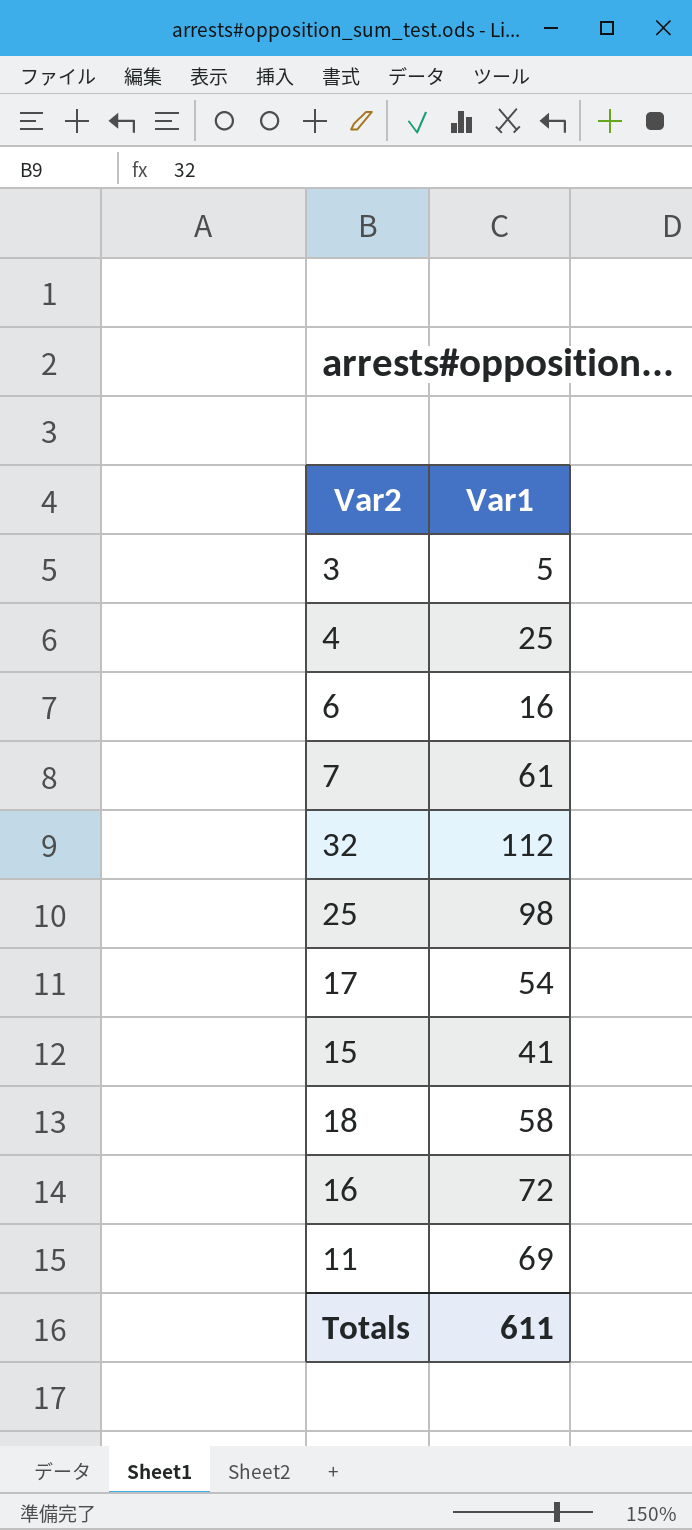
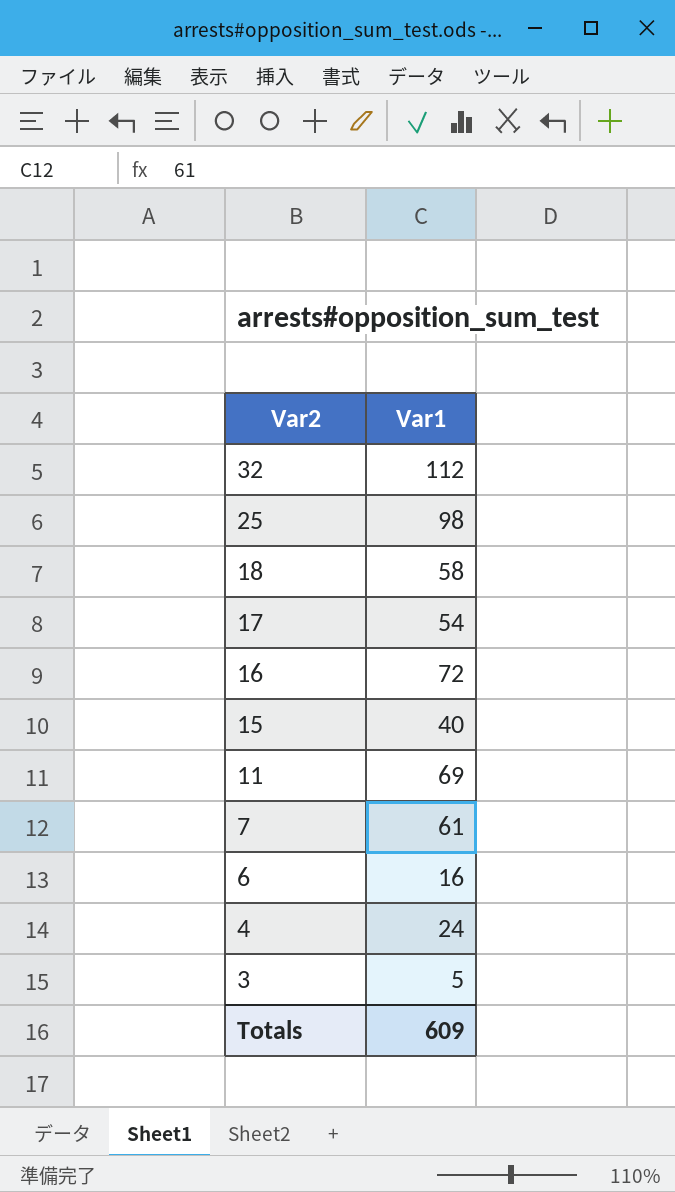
row order: none -> Var2 descending
15 | Var1: 41 -> 40
4 | Var1: 25 -> 24
Totals | Var1: 611 -> 609

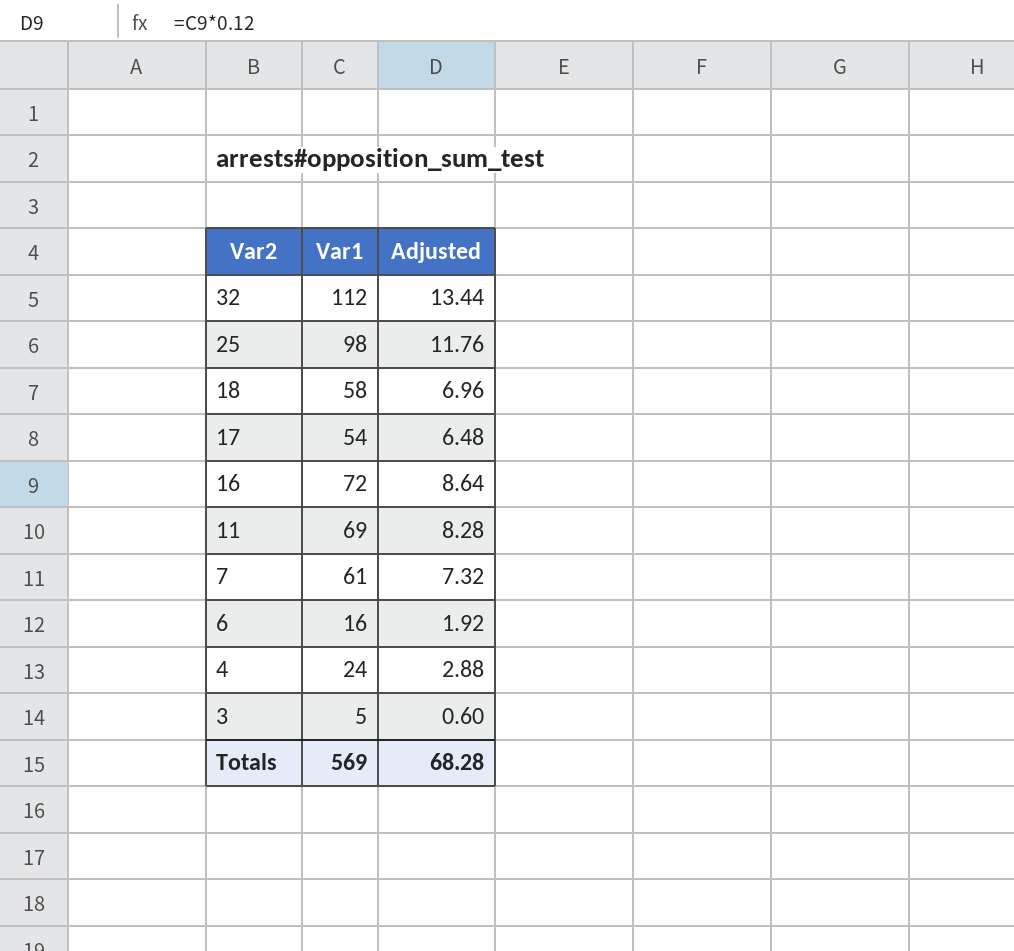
column Adjusted | formula: none -> [Var1] * 0.12
row 15: 40 -> none
Totals | Var1: 609 -> 569

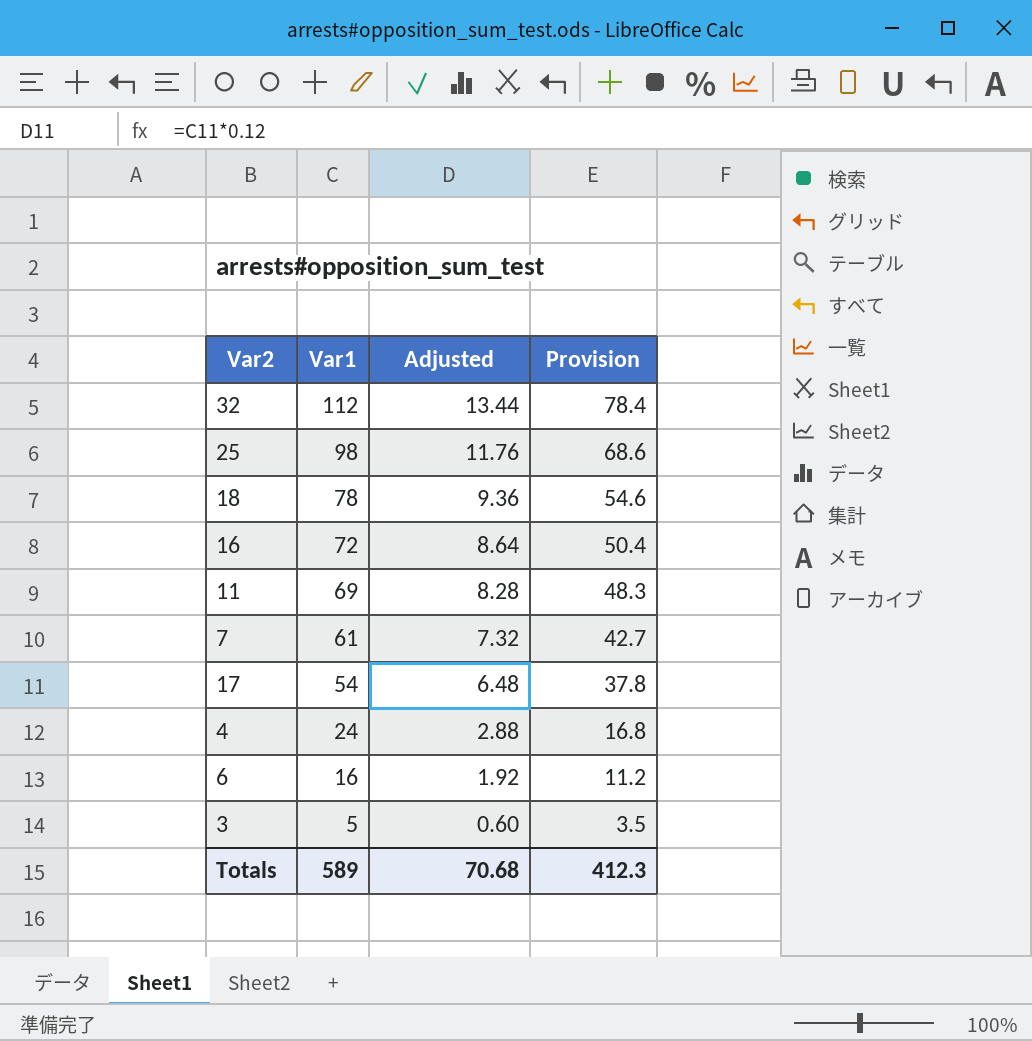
row order: Var2 descending -> Var1 descending
column Provision | formula: none -> [Var1] * 0.7
18 | Var1: 58 -> 78
18 | Adjusted: 6.96 -> 9.36
Totals | Var1: 569 -> 589
Totals | Adjusted: 68.28 -> 70.68

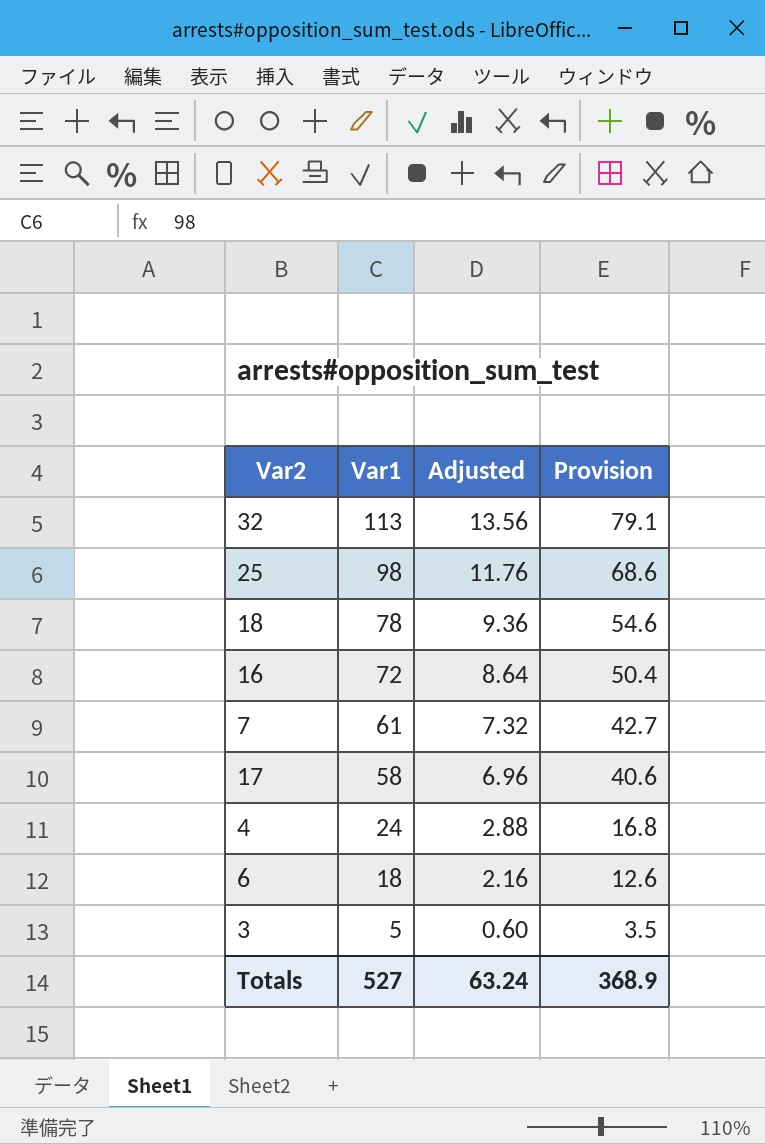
row 11: 69 | 8.28 | 48.3 -> none
32 | Var1: 112 -> 113
32 | Adjusted: 13.44 -> 13.56
32 | Provision: 78.4 -> 79.1
17 | Var1: 54 -> 58
17 | Adjusted: 6.48 -> 6.96
17 | Provision: 37.8 -> 40.6
6 | Var1: 16 -> 18
6 | Adjusted: 1.92 -> 2.16
6 | Provision: 11.2 -> 12.6
Totals | Var1: 589 -> 527
Totals | Adjusted: 70.68 -> 63.24
Totals | Provision: 412.3 -> 368.9

